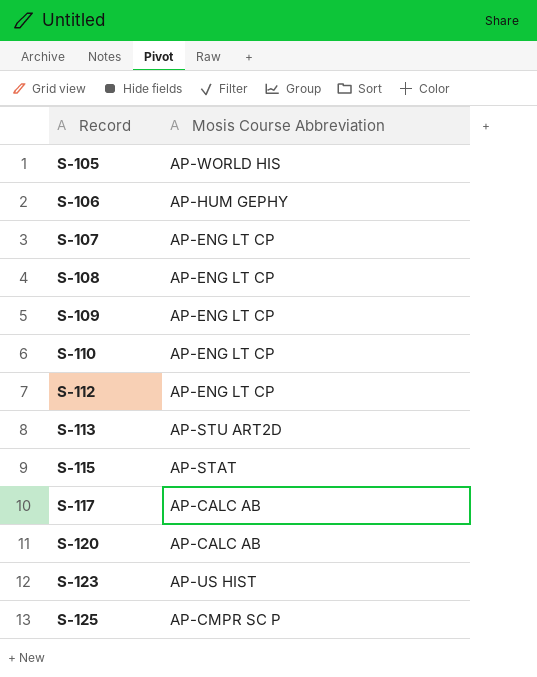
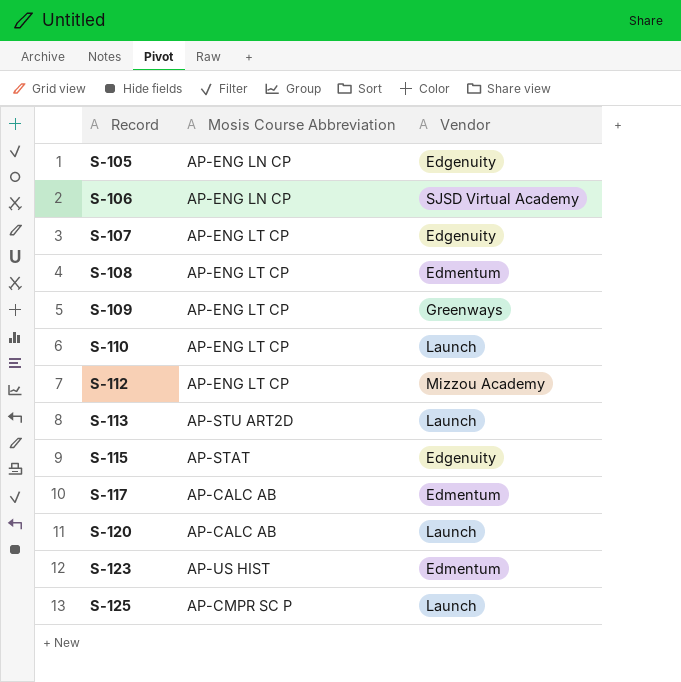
column Vendor | position: none -> 3
S-105 | Mosis Course Abbreviation: AP-WORLD HIS -> AP-ENG LN CP
S-106 | Mosis Course Abbreviation: AP-HUM GEPHY -> AP-ENG LN CP

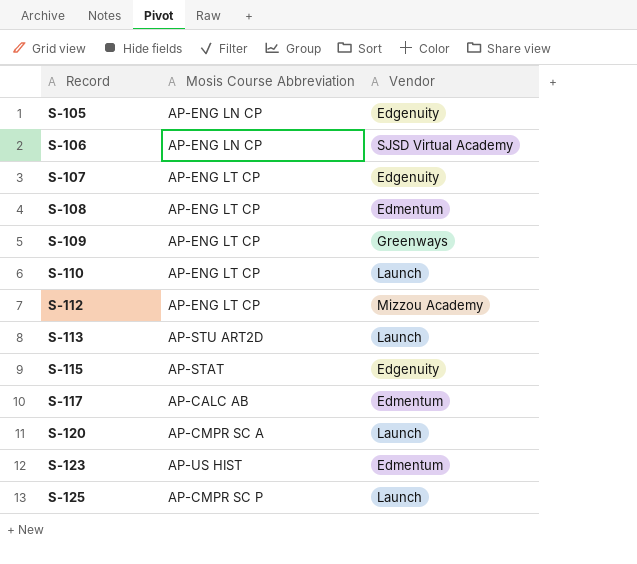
S-120 | Mosis Course Abbreviation: AP-CALC AB -> AP-CMPR SC A

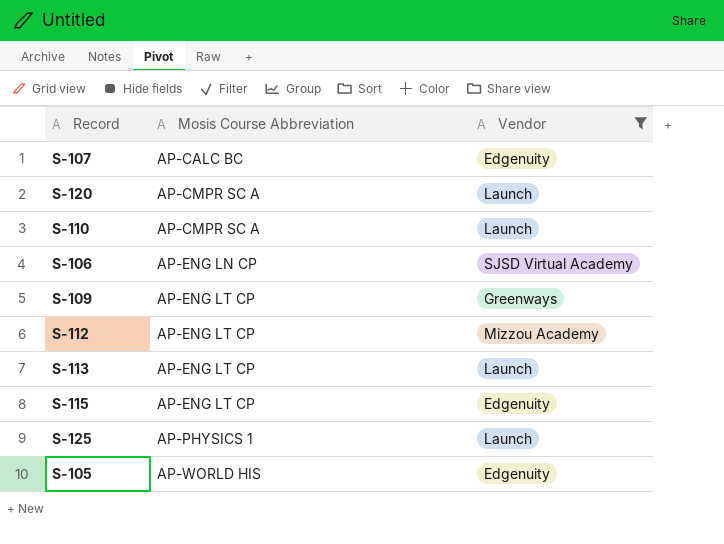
filter: none -> Vendor != Edmentum
row order: Record ascending -> Mosis Course Abbreviation ascending
S-107 | Mosis Course Abbreviation: AP-ENG LT CP -> AP-CALC BC
S-110 | Mosis Course Abbreviation: AP-ENG LT CP -> AP-CMPR SC A
S-113 | Mosis Course Abbreviation: AP-STU ART2D -> AP-ENG LT CP
S-115 | Mosis Course Abbreviation: AP-STAT -> AP-ENG LT CP
S-125 | Mosis Course Abbreviation: AP-CMPR SC P -> AP-PHYSICS 1
S-105 | Mosis Course Abbreviation: AP-ENG LN CP -> AP-WORLD HIS

